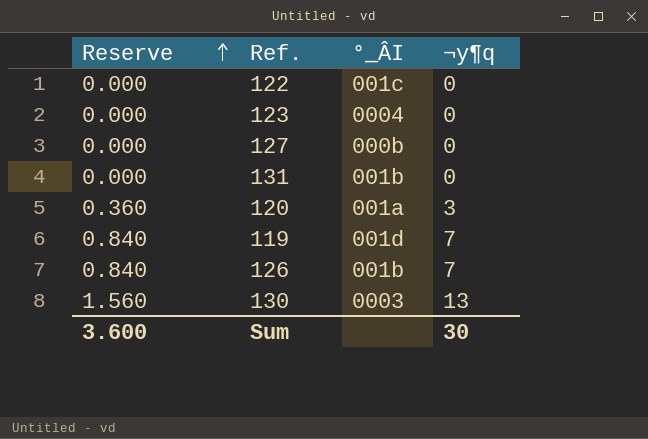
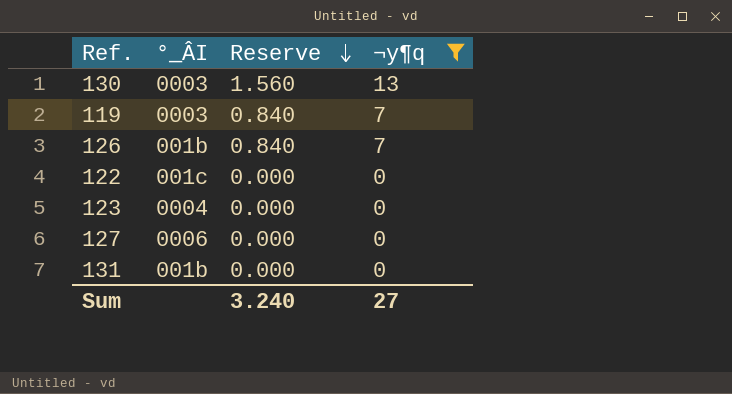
filter: none -> ¬y¶q != 3
row order: Reserve ascending -> Reserve descending
column Reserve | position: 1 -> 3
119 | °_ÂI: 001d -> 0003
127 | °_ÂI: 000b -> 0006
Sum | Reserve: 3.600 -> 3.240
Sum | ¬y¶q: 30 -> 27

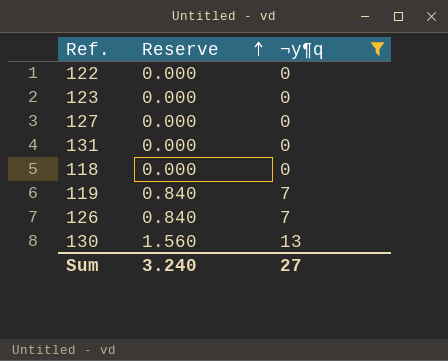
row order: Reserve descending -> Reserve ascending
column °_ÂI | position: 2 -> none
row 118: none -> 0.000 | 0

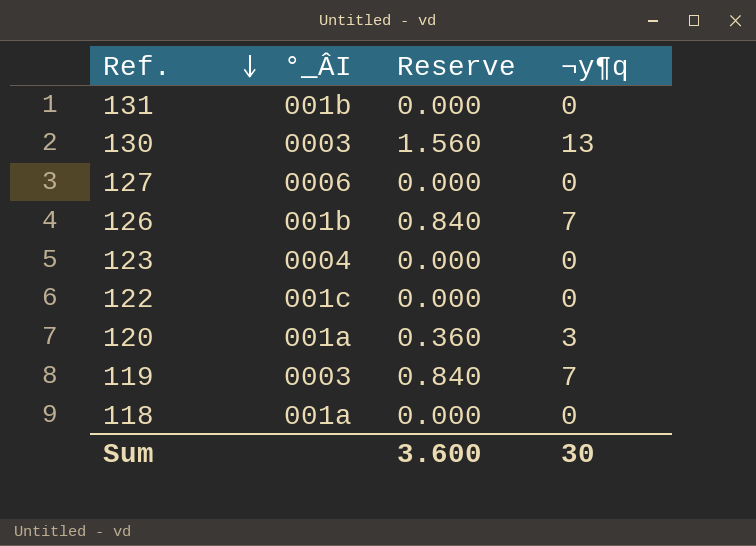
filter: ¬y¶q != 3 -> none
row order: Reserve ascending -> Ref. descending
column °_ÂI | position: none -> 2
Sum | Reserve: 3.240 -> 3.600
Sum | ¬y¶q: 27 -> 30

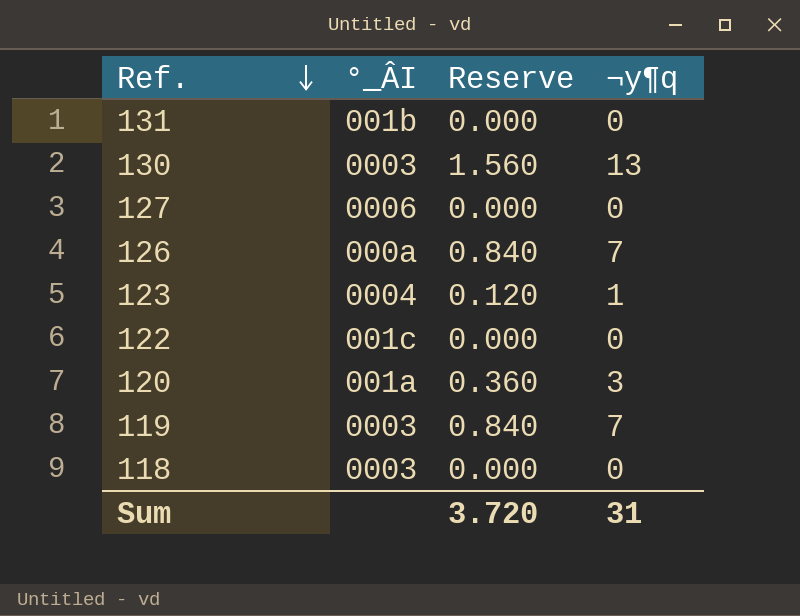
126 | °_ÂI: 001b -> 000a
123 | Reserve: 0.000 -> 0.120
123 | ¬y¶q: 0 -> 1
118 | °_ÂI: 001a -> 0003
Sum | Reserve: 3.600 -> 3.720
Sum | ¬y¶q: 30 -> 31

